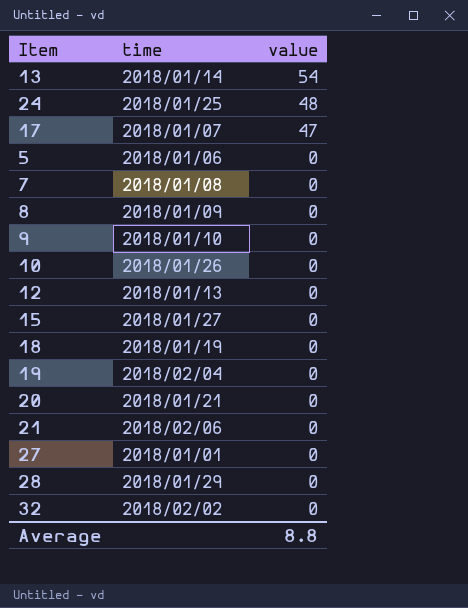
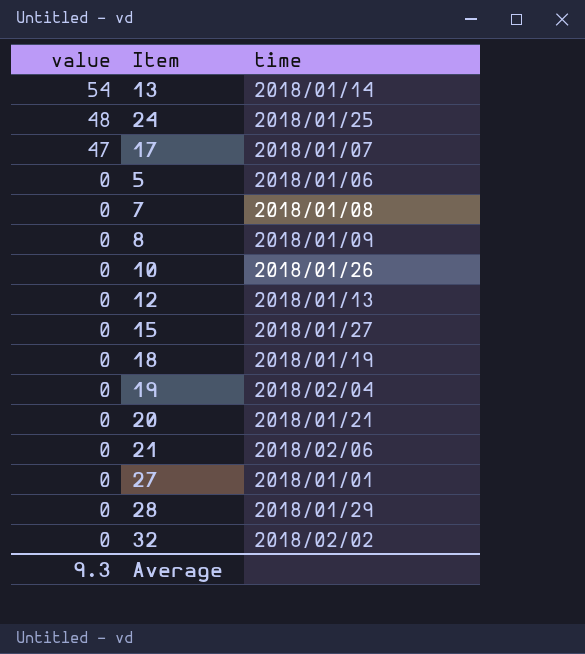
column value | position: 3 -> 1
row 9: 2018/01/10 | 0 -> none
Average | value: 8.8 -> 9.3

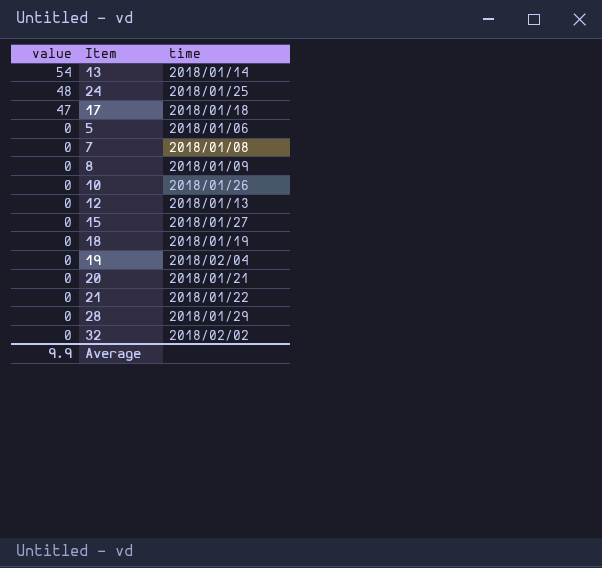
row 27: 0 | 2018/01/01 -> none
17 | time: 2018/01/07 -> 2018/01/18
21 | time: 2018/02/06 -> 2018/01/22
Average | value: 9.3 -> 9.9

